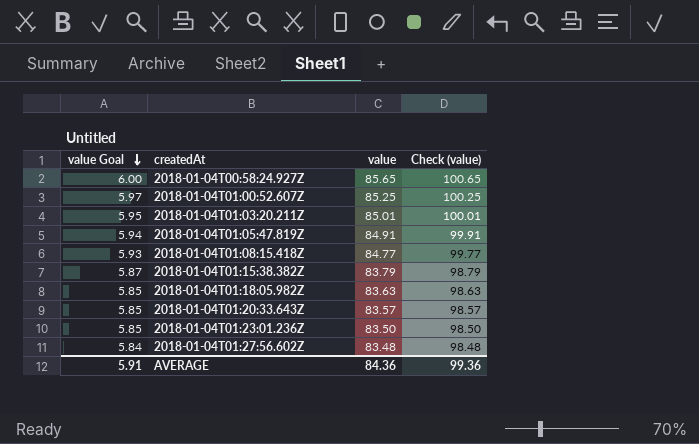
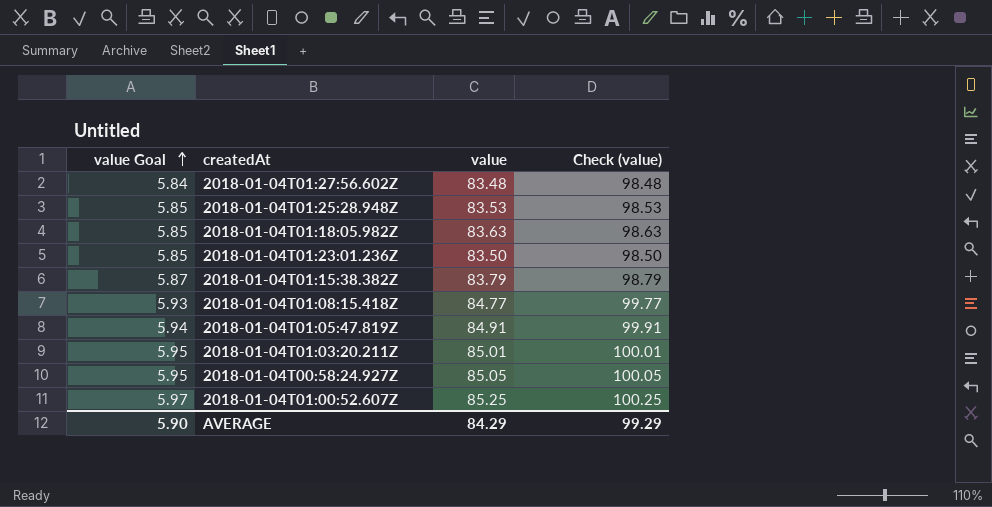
row order: value Goal descending -> value Goal ascending
row 2018-01-04T01:20:33.643Z: 5.85 | 83.57 | 98.57 -> none
row 2018-01-04T01:25:28.948Z: none -> 5.85 | 83.53 | 98.53
2018-01-04T00:58:24.927Z | value Goal: 6.00 -> 5.95
2018-01-04T00:58:24.927Z | value: 85.65 -> 85.05
2018-01-04T00:58:24.927Z | Check (value): 100.65 -> 100.05
AVERAGE | value Goal: 5.91 -> 5.90
AVERAGE | value: 84.36 -> 84.29
AVERAGE | Check (value): 99.36 -> 99.29

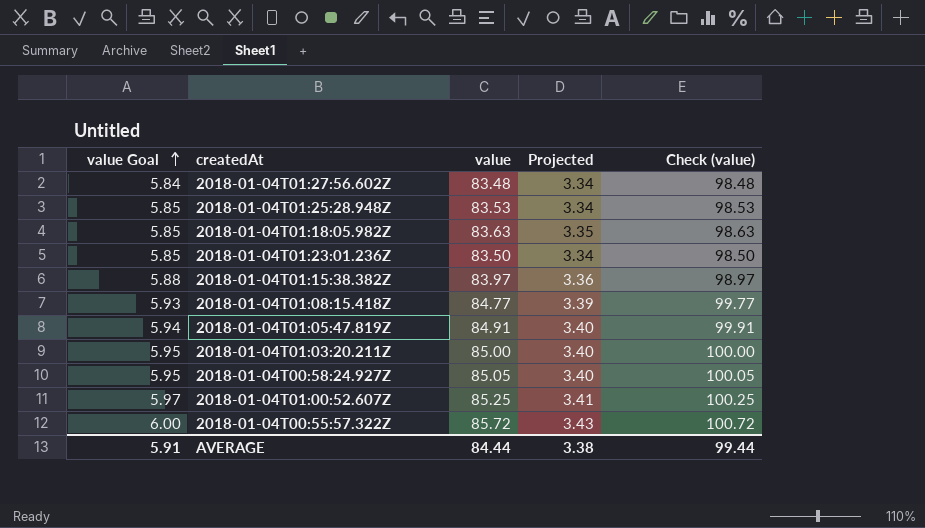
column Projected | formula: none -> [value] * 0.04
2018-01-04T01:15:38.382Z | value Goal: 5.87 -> 5.88
2018-01-04T01:15:38.382Z | value: 83.79 -> 83.97
2018-01-04T01:15:38.382Z | Check (value): 98.79 -> 98.97
2018-01-04T01:03:20.211Z | value: 85.01 -> 85.00
2018-01-04T01:03:20.211Z | Check (value): 100.01 -> 100.00
row 2018-01-04T00:55:57.322Z: none -> 6.00 | 85.72 | 3.43 | 100.72
AVERAGE | value Goal: 5.90 -> 5.91
AVERAGE | value: 84.29 -> 84.44
AVERAGE | Check (value): 99.29 -> 99.44

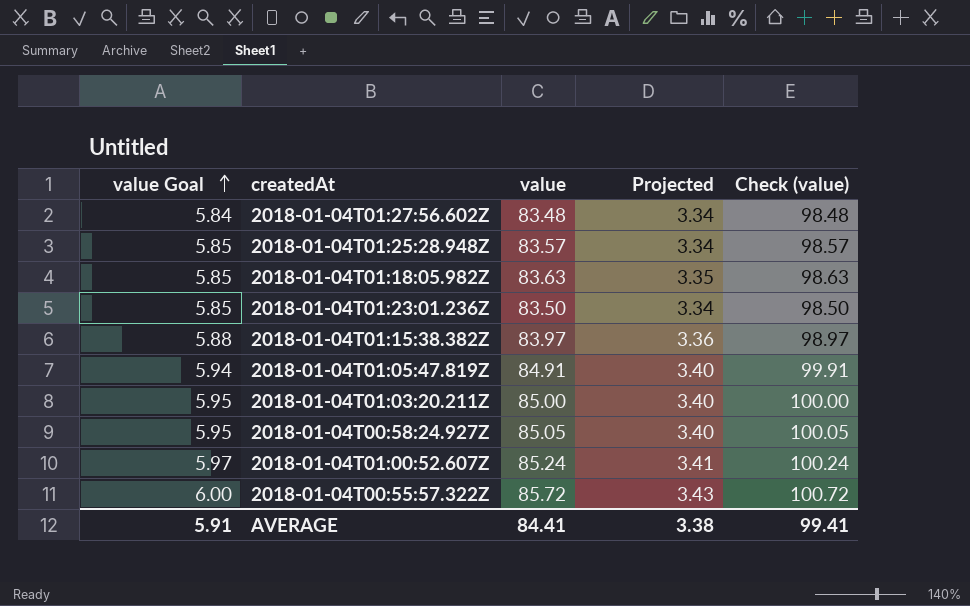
row 2018-01-04T01:08:15.418Z: 5.93 | 84.77 | 3.39 | 99.77 -> none
2018-01-04T01:25:28.948Z | value: 83.53 -> 83.57
2018-01-04T01:25:28.948Z | Check (value): 98.53 -> 98.57
2018-01-04T01:00:52.607Z | value: 85.25 -> 85.24
2018-01-04T01:00:52.607Z | Check (value): 100.25 -> 100.24
AVERAGE | value: 84.44 -> 84.41
AVERAGE | Check (value): 99.44 -> 99.41

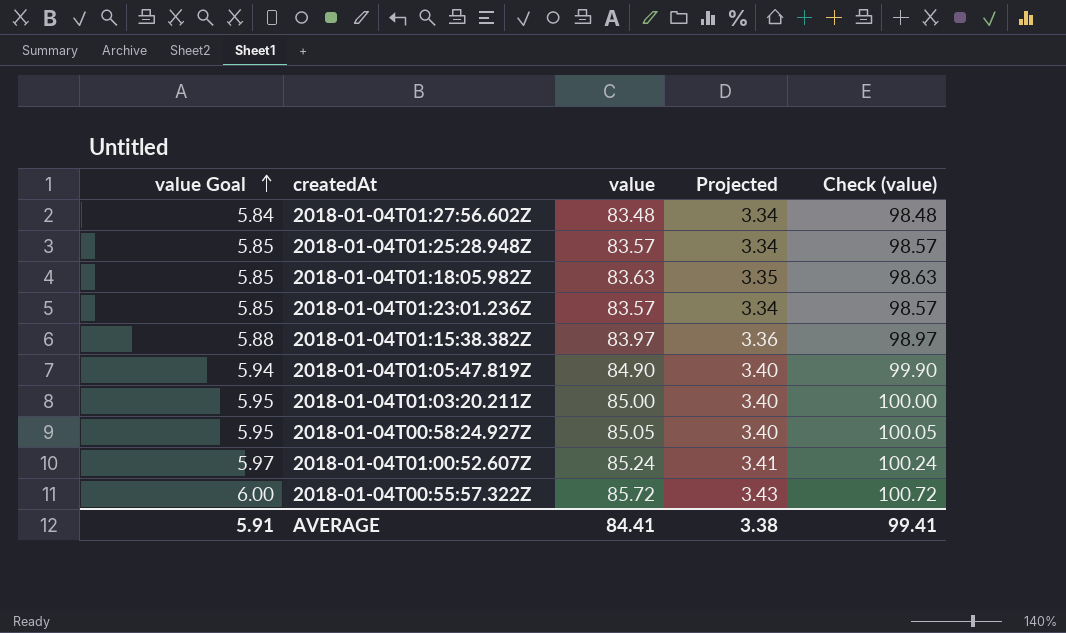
2018-01-04T01:23:01.236Z | value: 83.50 -> 83.57
2018-01-04T01:23:01.236Z | Check (value): 98.50 -> 98.57
2018-01-04T01:05:47.819Z | value: 84.91 -> 84.90
2018-01-04T01:05:47.819Z | Check (value): 99.91 -> 99.90

